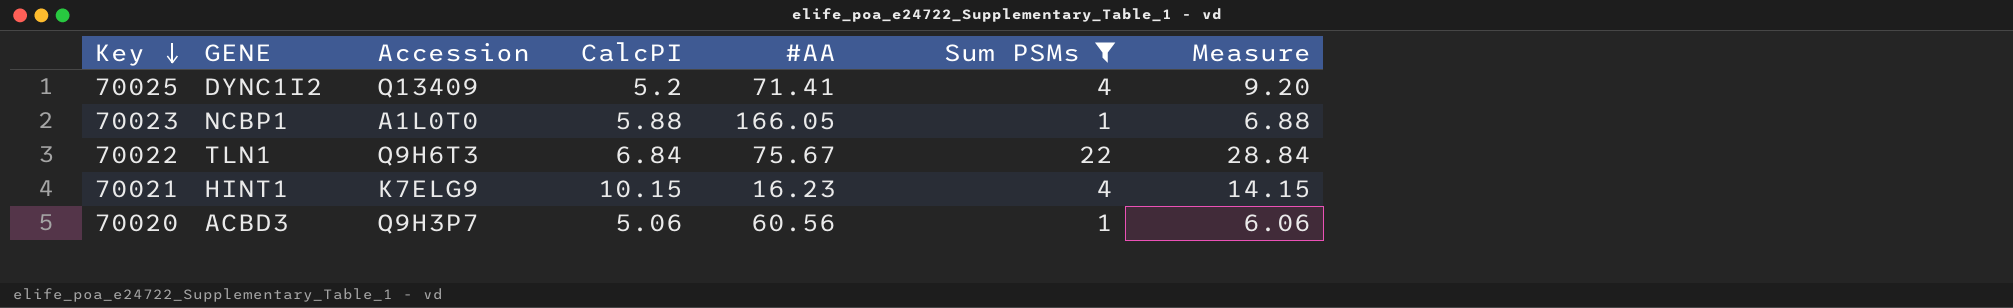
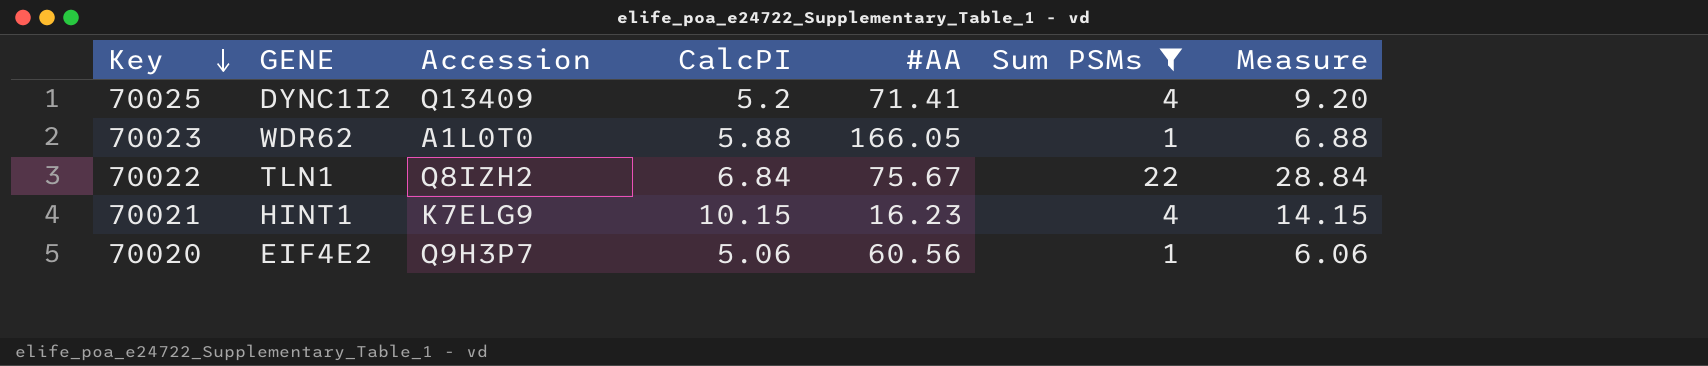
70023 | GENE: NCBP1 -> WDR62
70022 | Accession: Q9H6T3 -> Q8IZH2
70020 | GENE: ACBD3 -> EIF4E2

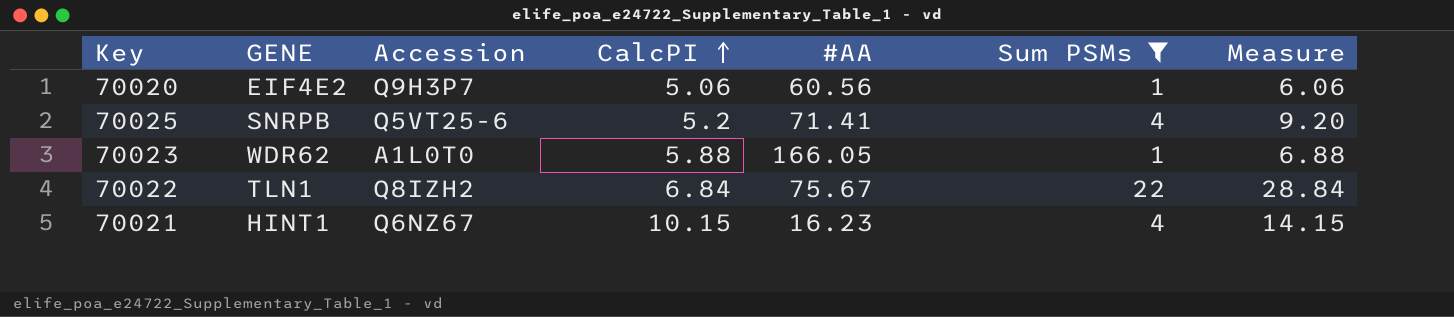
row order: Key descending -> CalcPI ascending
70025 | GENE: DYNC1I2 -> SNRPB
70025 | Accession: Q13409 -> Q5VT25-6
70021 | Accession: K7ELG9 -> Q6NZ67

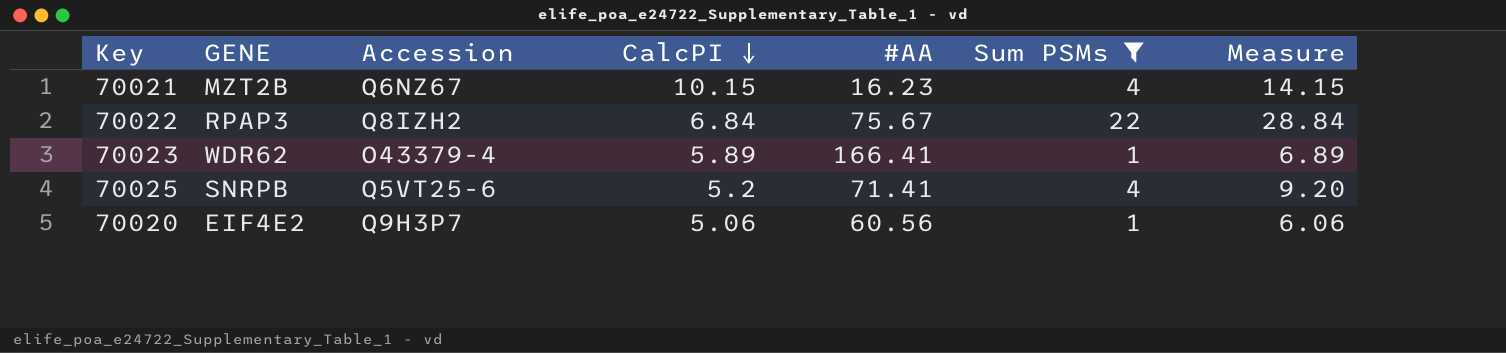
row order: CalcPI ascending -> CalcPI descending
70021 | GENE: HINT1 -> MZT2B
70022 | GENE: TLN1 -> RPAP3
70023 | Accession: A1L0T0 -> O43379-4
70023 | CalcPI: 5.88 -> 5.89
70023 | #AA: 166.05 -> 166.41
70023 | Measure: 6.88 -> 6.89

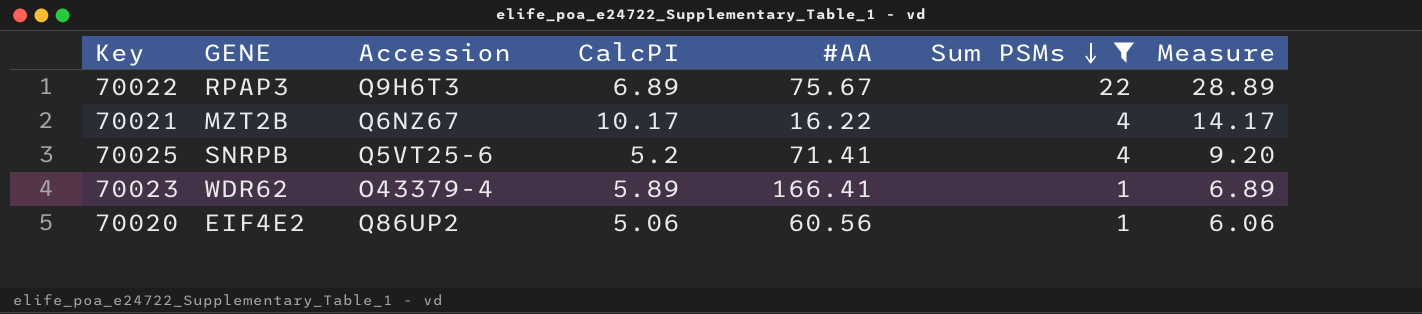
row order: CalcPI descending -> Sum PSMs descending
70022 | Accession: Q8IZH2 -> Q9H6T3
70022 | CalcPI: 6.84 -> 6.89
70022 | Measure: 28.84 -> 28.89
70021 | CalcPI: 10.15 -> 10.17
70021 | #AA: 16.23 -> 16.22
70021 | Measure: 14.15 -> 14.17
70020 | Accession: Q9H3P7 -> Q86UP2

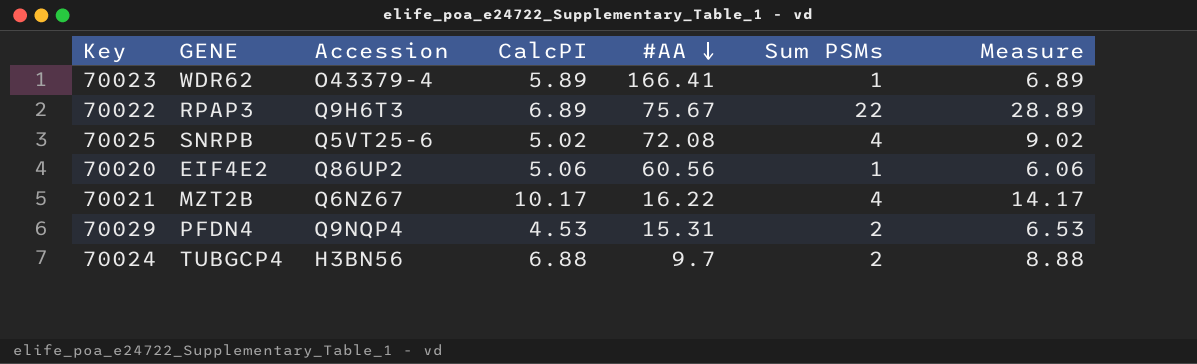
filter: Sum PSMs != 2 -> none
row order: Sum PSMs descending -> #AA descending
70025 | CalcPI: 5.2 -> 5.02
70025 | #AA: 71.41 -> 72.08
70025 | Measure: 9.20 -> 9.02

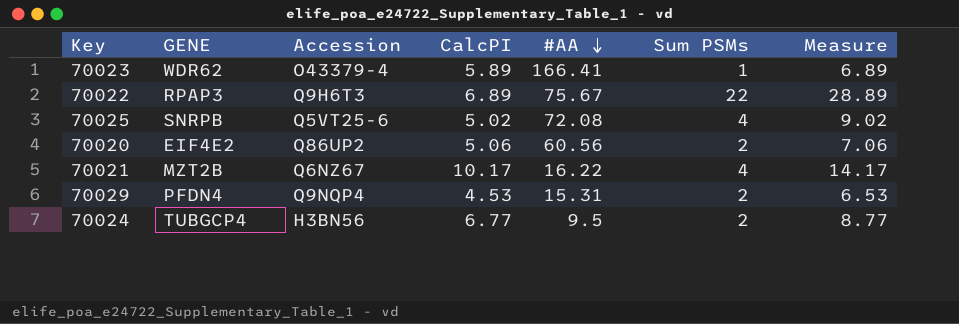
70020 | Sum PSMs: 1 -> 2
70020 | Measure: 6.06 -> 7.06
70024 | CalcPI: 6.88 -> 6.77
70024 | #AA: 9.7 -> 9.5
70024 | Measure: 8.88 -> 8.77

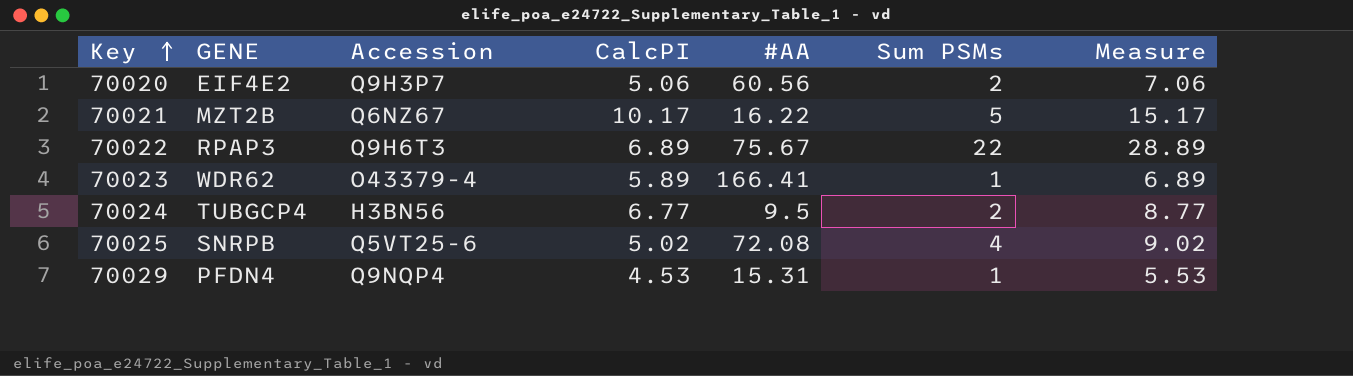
row order: #AA descending -> Key ascending
70020 | Accession: Q86UP2 -> Q9H3P7
70021 | Sum PSMs: 4 -> 5
70021 | Measure: 14.17 -> 15.17
70029 | Sum PSMs: 2 -> 1
70029 | Measure: 6.53 -> 5.53

